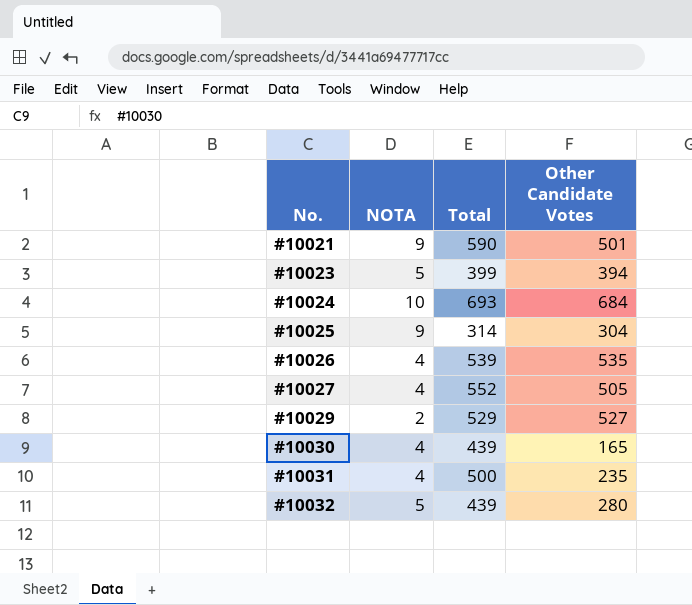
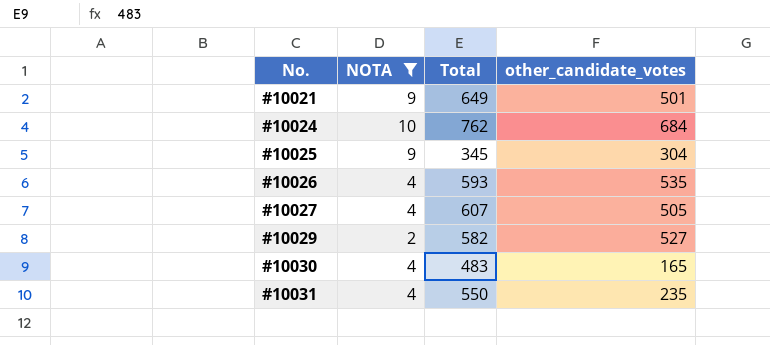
filter: none -> NOTA != 5
column name: Other Candidate Votes -> other_candidate_votes
#10021 | Total: 590 -> 649
#10024 | Total: 693 -> 762
#10025 | Total: 314 -> 345
#10026 | Total: 539 -> 593
#10027 | Total: 552 -> 607
#10029 | Total: 529 -> 582
#10030 | Total: 439 -> 483
#10031 | Total: 500 -> 550

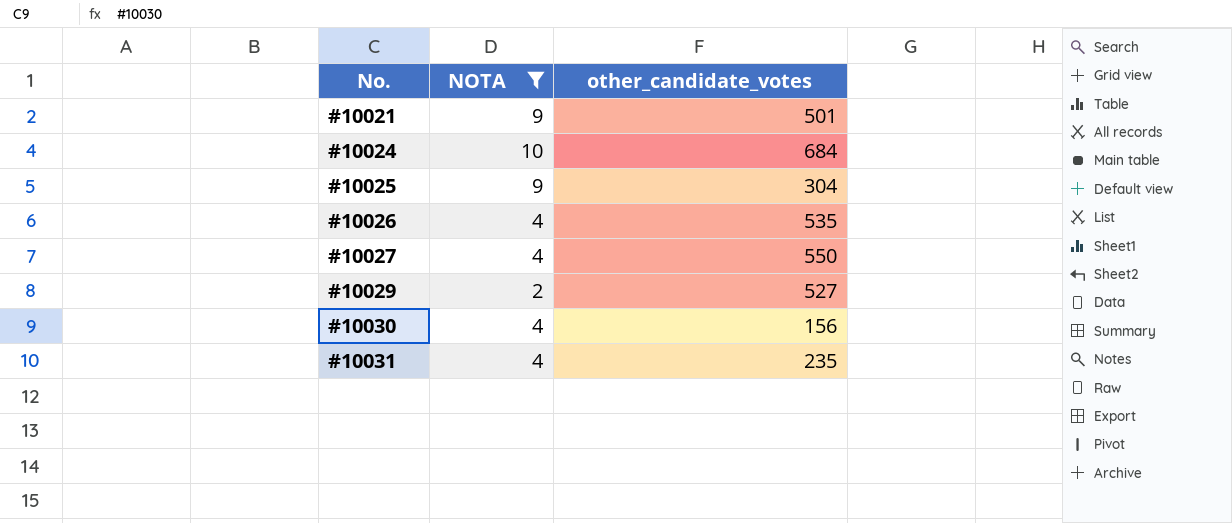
column Total | position: 3 -> none
#10027 | other_candidate_votes: 505 -> 550
#10030 | other_candidate_votes: 165 -> 156

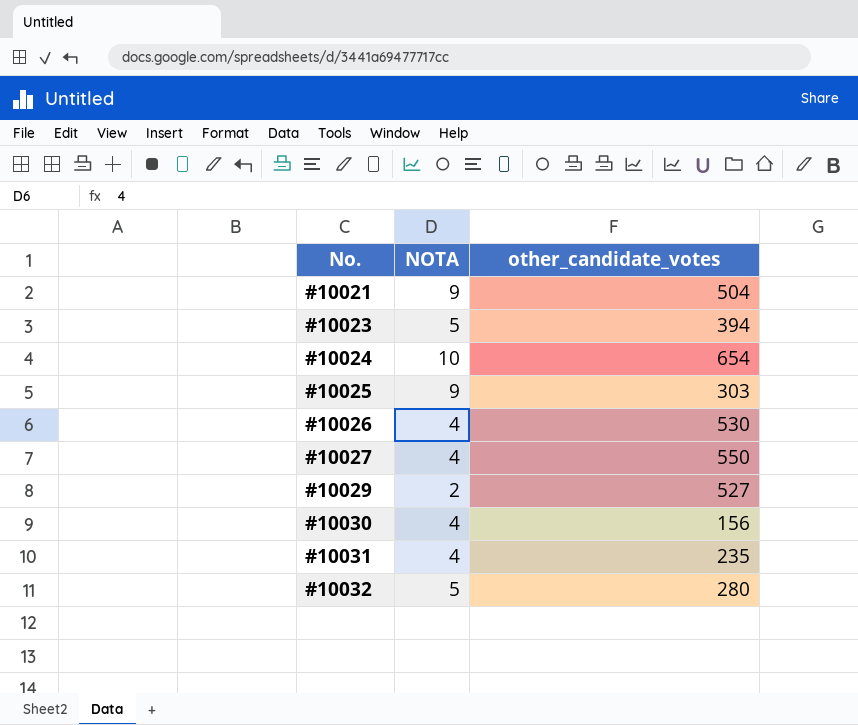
filter: NOTA != 5 -> none
#10021 | other_candidate_votes: 501 -> 504
#10024 | other_candidate_votes: 684 -> 654
#10025 | other_candidate_votes: 304 -> 303
#10026 | other_candidate_votes: 535 -> 530

